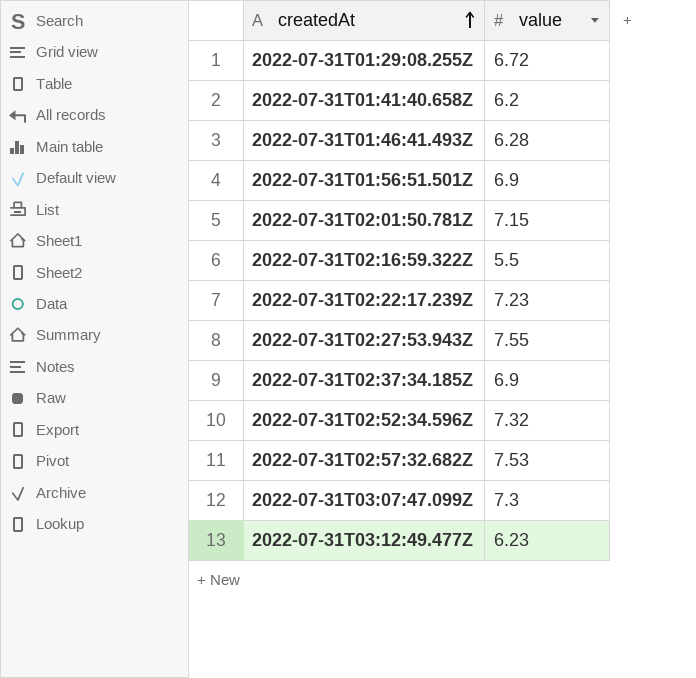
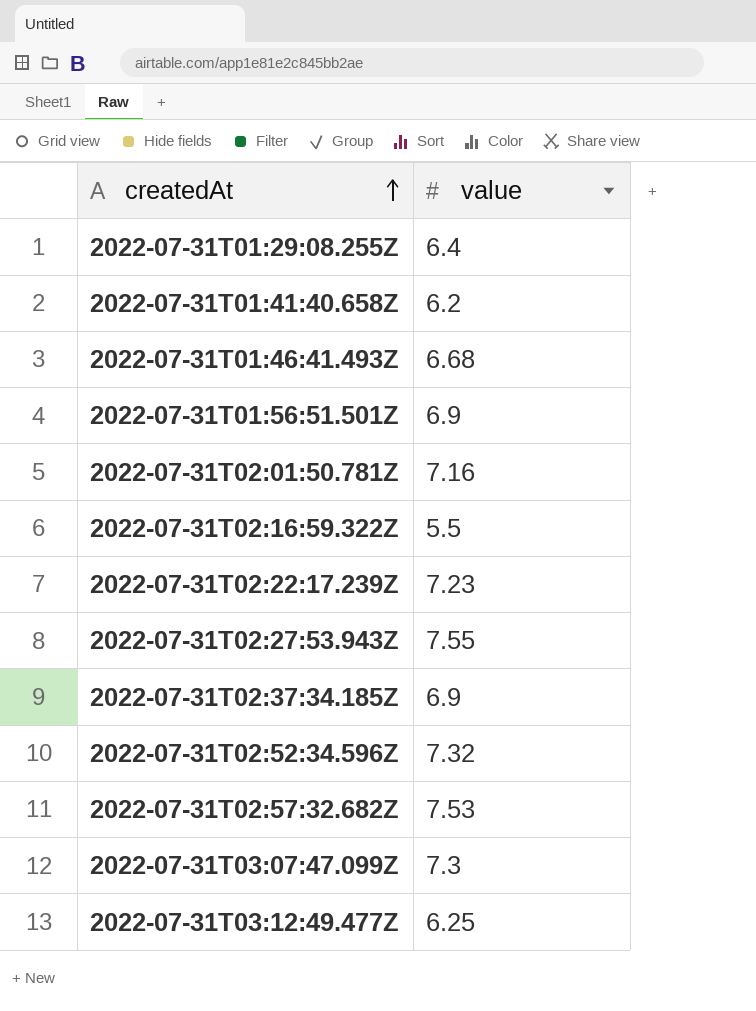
2022-07-31T01:29:08.255Z | value: 6.72 -> 6.4
2022-07-31T01:46:41.493Z | value: 6.28 -> 6.68
2022-07-31T02:01:50.781Z | value: 7.15 -> 7.16
2022-07-31T03:12:49.477Z | value: 6.23 -> 6.25

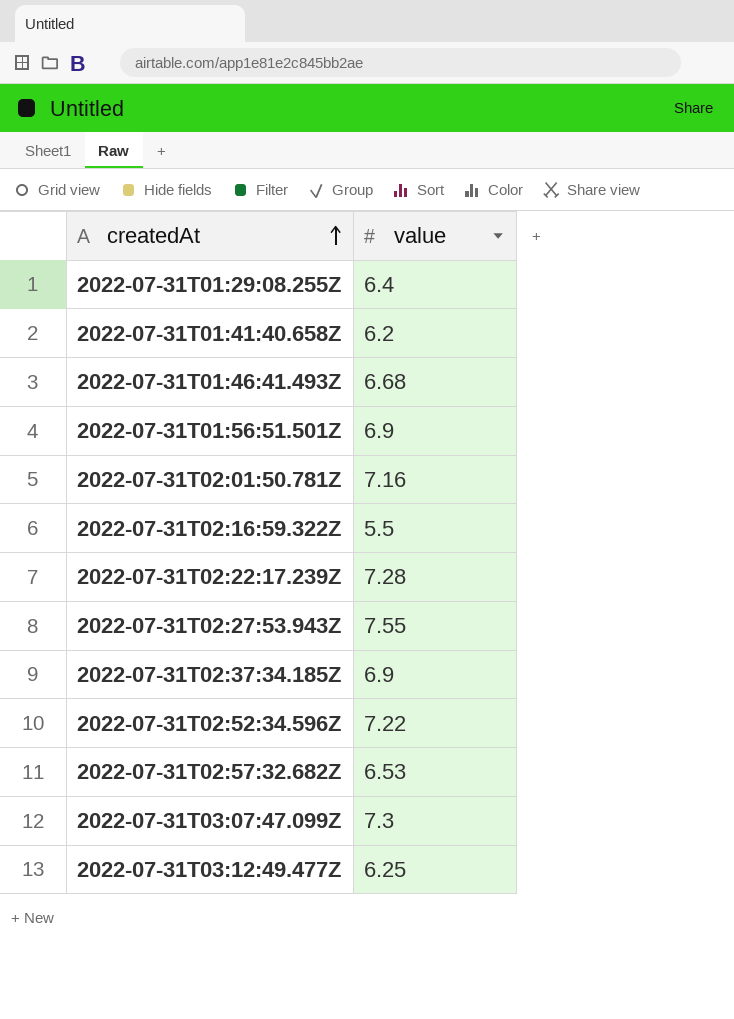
2022-07-31T02:22:17.239Z | value: 7.23 -> 7.28
2022-07-31T02:52:34.596Z | value: 7.32 -> 7.22
2022-07-31T02:57:32.682Z | value: 7.53 -> 6.53

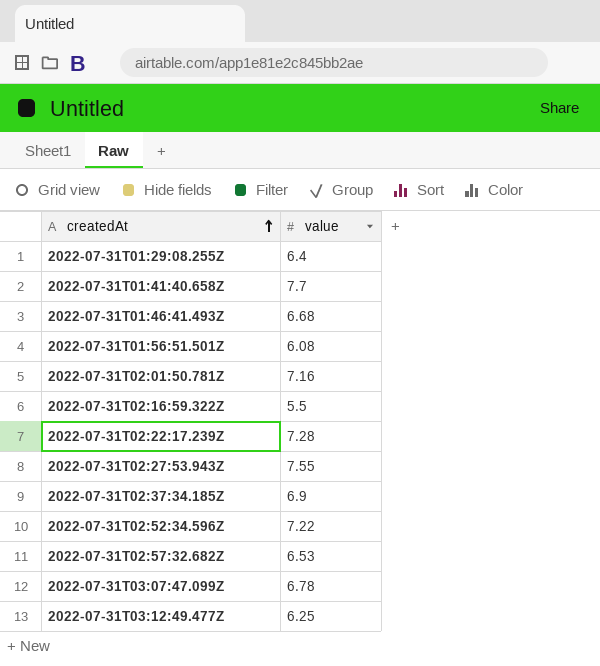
2022-07-31T01:41:40.658Z | value: 6.2 -> 7.7
2022-07-31T01:56:51.501Z | value: 6.9 -> 6.08
2022-07-31T03:07:47.099Z | value: 7.3 -> 6.78

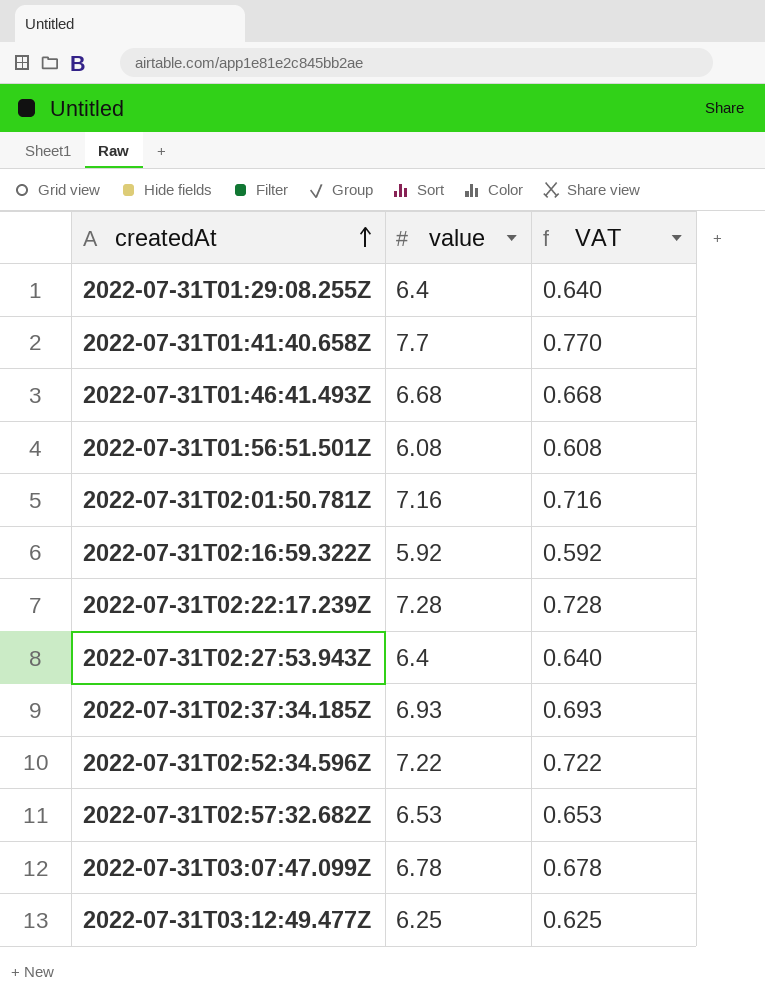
column VAT | formula: none -> [value] * 0.1
2022-07-31T02:16:59.322Z | value: 5.5 -> 5.92
2022-07-31T02:27:53.943Z | value: 7.55 -> 6.4
2022-07-31T02:37:34.185Z | value: 6.9 -> 6.93

